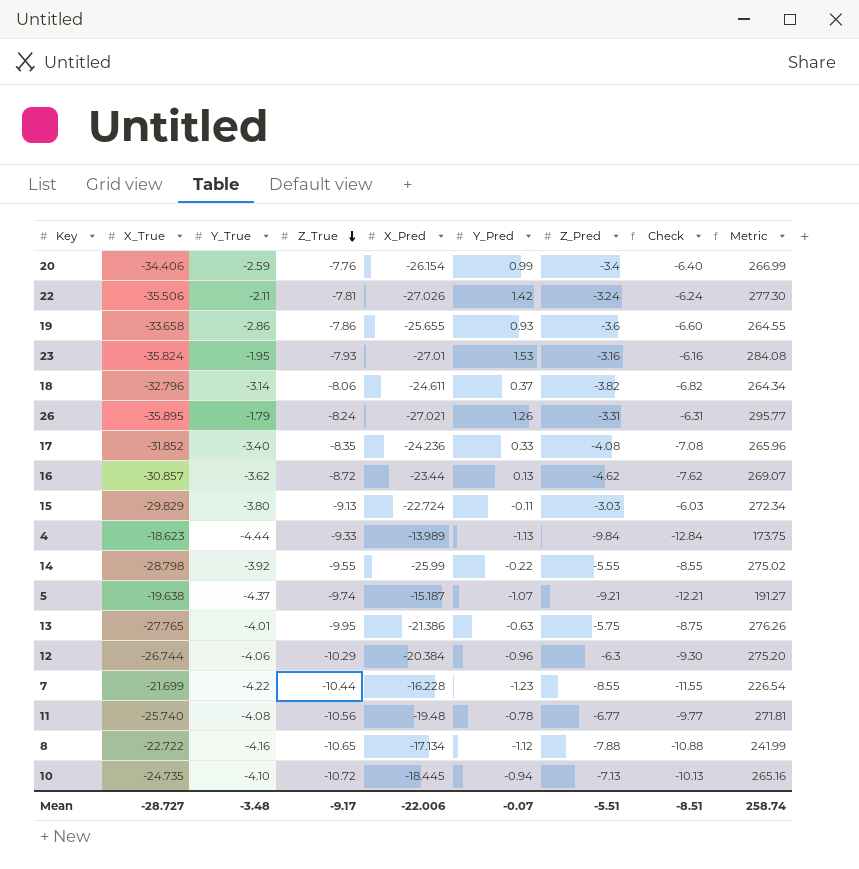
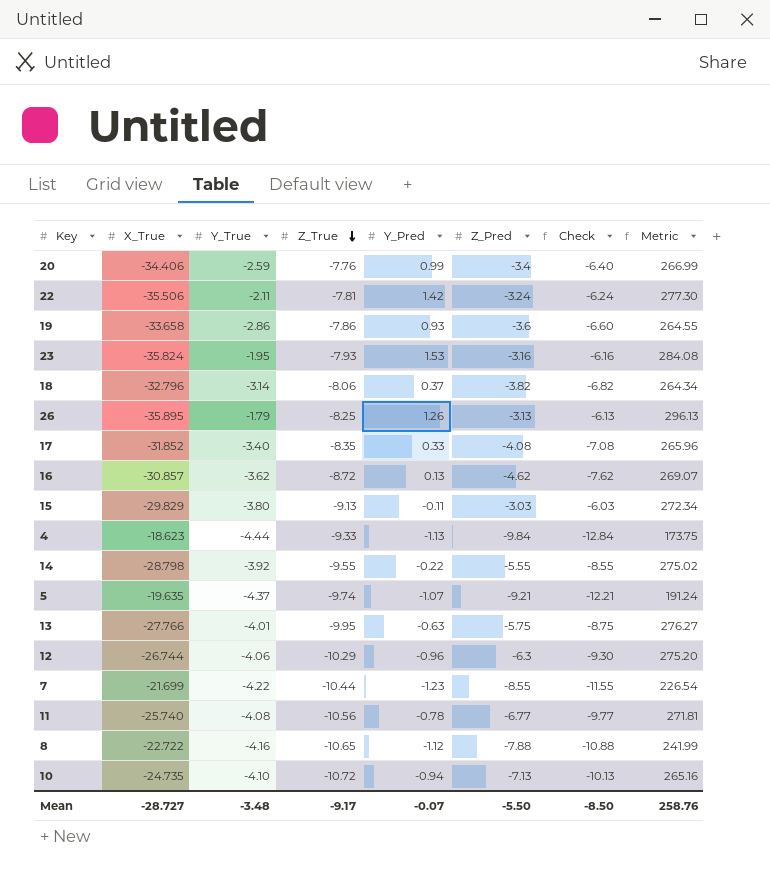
column X_Pred | position: 5 -> none
26 | Z_True: -8.24 -> -8.25
26 | Z_Pred: -3.31 -> -3.13
26 | Check: -6.31 -> -6.13
26 | Metric: 295.77 -> 296.13
5 | X_True: -19.638 -> -19.635
5 | Metric: 191.27 -> 191.24
13 | X_True: -27.765 -> -27.766
13 | Metric: 276.26 -> 276.27
Mean | Z_Pred: -5.51 -> -5.50
Mean | Check: -8.51 -> -8.50
Mean | Metric: 258.74 -> 258.76

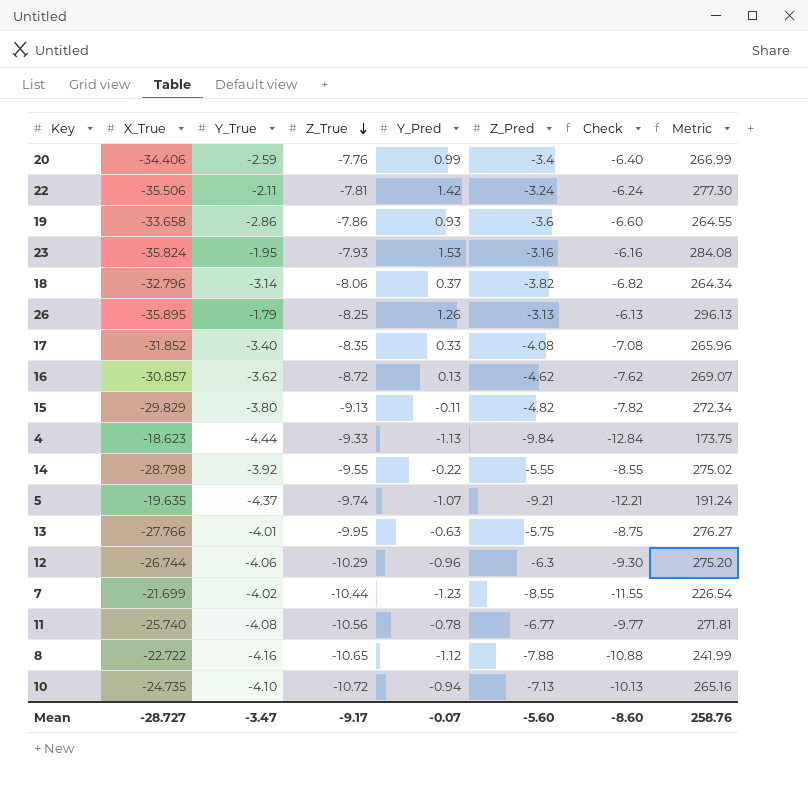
15 | Z_Pred: -3.03 -> -4.82
15 | Check: -6.03 -> -7.82
7 | Y_True: -4.22 -> -4.02
Mean | Y_True: -3.48 -> -3.47
Mean | Z_Pred: -5.50 -> -5.60
Mean | Check: -8.50 -> -8.60

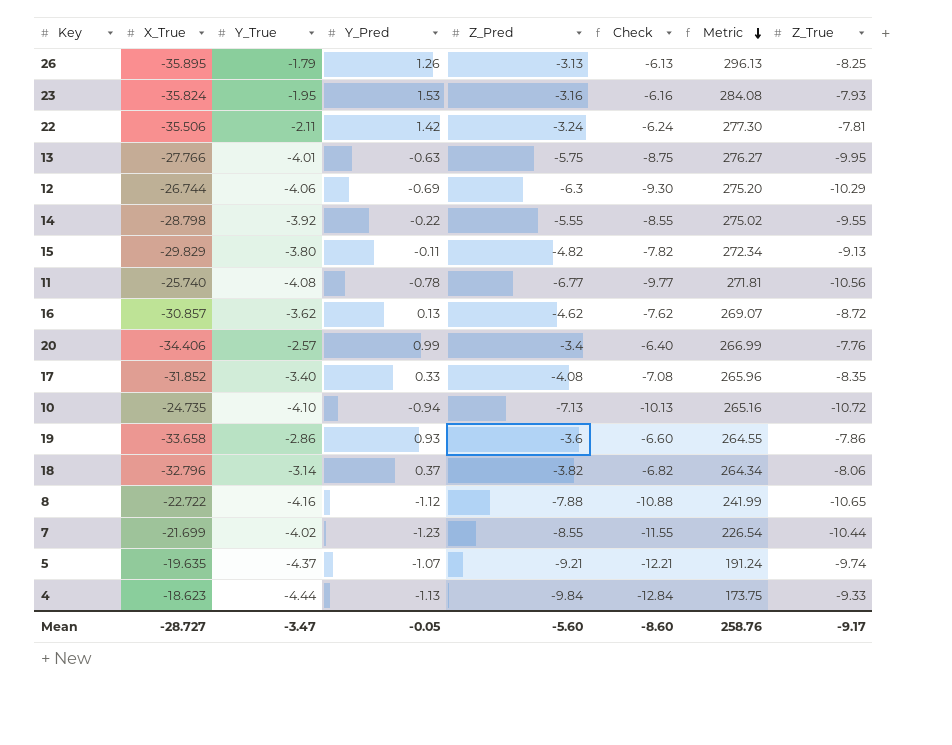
row order: Z_True descending -> Metric descending
column Z_True | position: 4 -> 8
12 | Y_Pred: -0.96 -> -0.69
20 | Y_True: -2.59 -> -2.57
Mean | Y_Pred: -0.07 -> -0.05

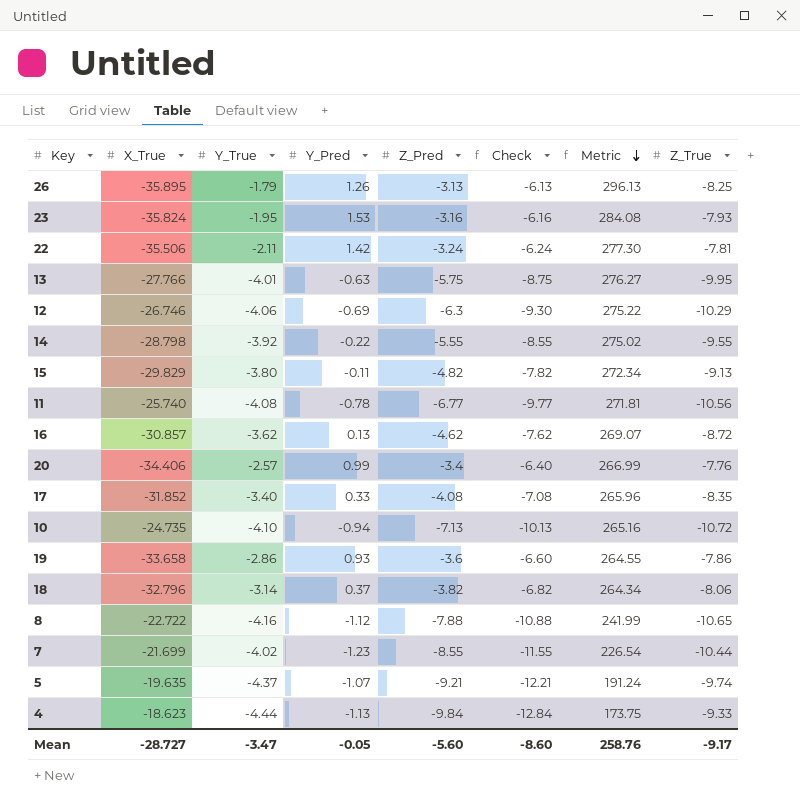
12 | X_True: -26.744 -> -26.746
12 | Metric: 275.20 -> 275.22

